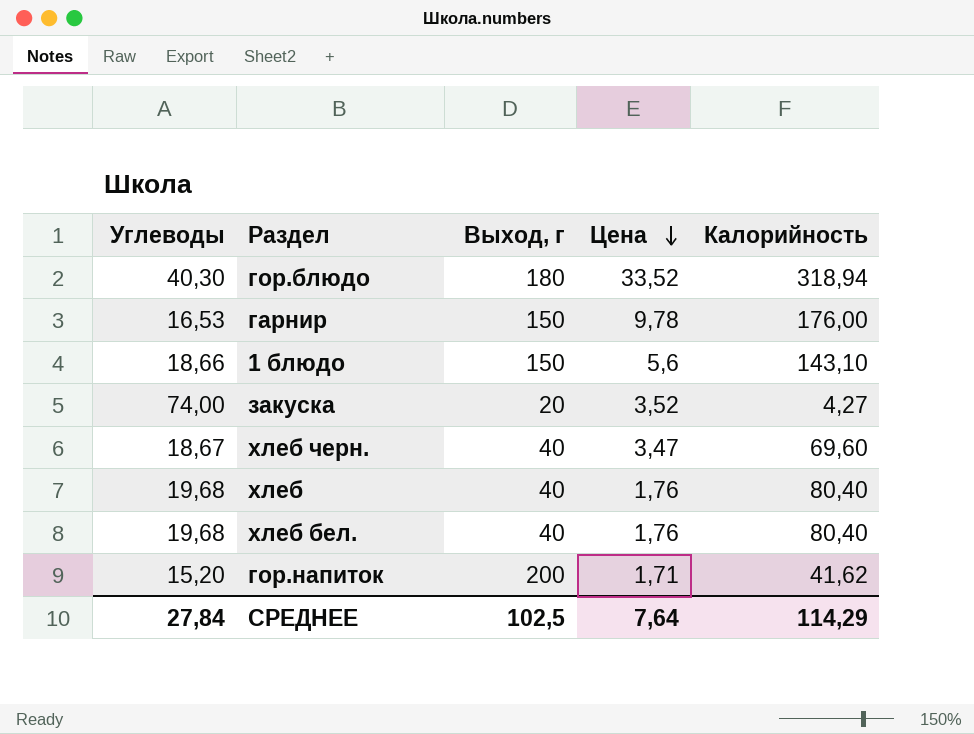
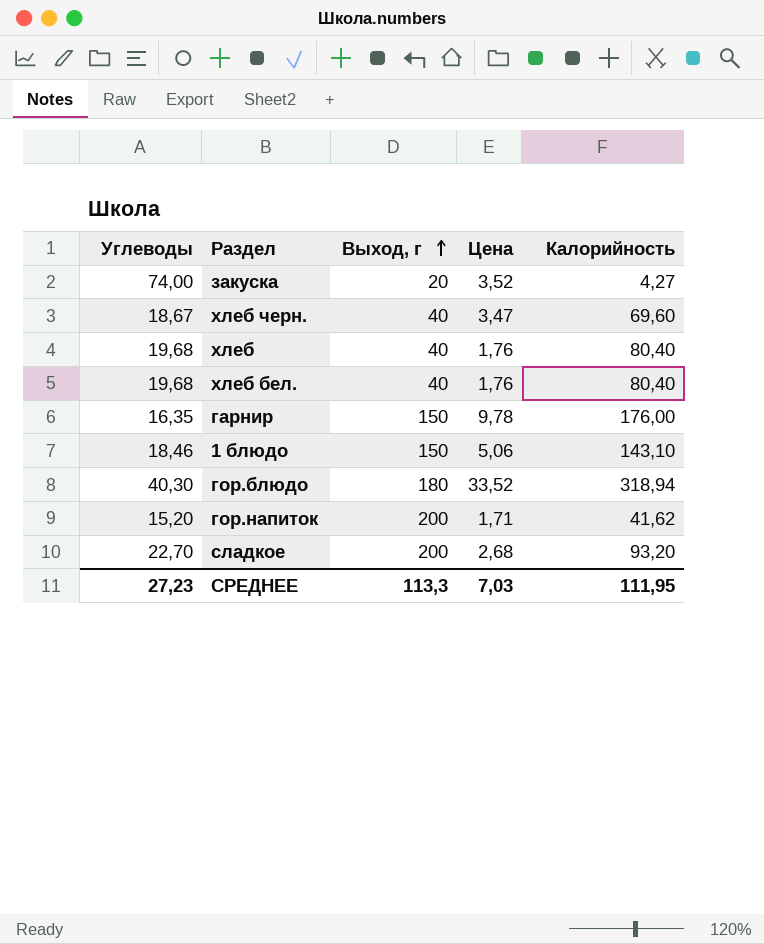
row order: Цена descending -> Выход, г ascending
гарнир | Углеводы: 16,53 -> 16,35
1 блюдо | Углеводы: 18,66 -> 18,46
1 блюдо | Цена: 5,6 -> 5,06
row сладкое: none -> 22,70 | 200 | 2,68 | 93,20
СРЕДНЕЕ | Углеводы: 27,84 -> 27,23
СРЕДНЕЕ | Выход, г: 102,5 -> 113,3
СРЕДНЕЕ | Цена: 7,64 -> 7,03
СРЕДНЕЕ | Калорийность: 114,29 -> 111,95

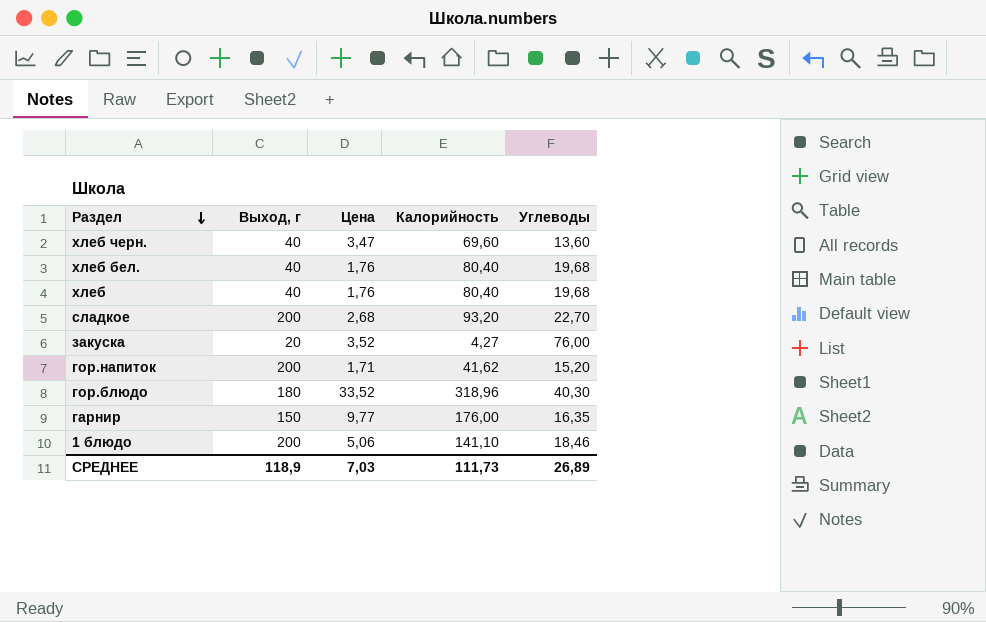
row order: Выход, г ascending -> Раздел descending
column Углеводы | position: 1 -> 5
хлеб черн. | Углеводы: 18,67 -> 13,60
закуска | Углеводы: 74,00 -> 76,00
гор.блюдо | Калорийность: 318,94 -> 318,96
гарнир | Цена: 9,78 -> 9,77
1 блюдо | Выход, г: 150 -> 200
1 блюдо | Калорийность: 143,10 -> 141,10
СРЕДНЕЕ | Выход, г: 113,3 -> 118,9
СРЕДНЕЕ | Калорийность: 111,95 -> 111,73
СРЕДНЕЕ | Углеводы: 27,23 -> 26,89

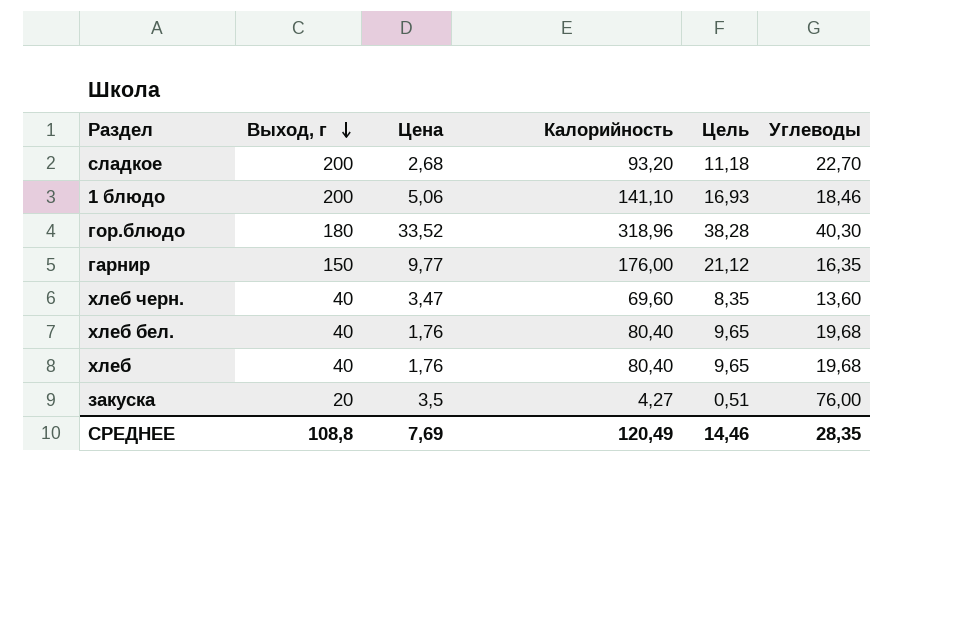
row order: Раздел descending -> Выход, г descending
column Цель | formula: none -> [Калорийность] * 0,12
row гор.напиток: 200 | 1,71 | 41,62 | 15,20 -> none
закуска | Цена: 3,52 -> 3,5
СРЕДНЕЕ | Выход, г: 118,9 -> 108,8
СРЕДНЕЕ | Цена: 7,03 -> 7,69
СРЕДНЕЕ | Калорийность: 111,73 -> 120,49
СРЕДНЕЕ | Углеводы: 26,89 -> 28,35

